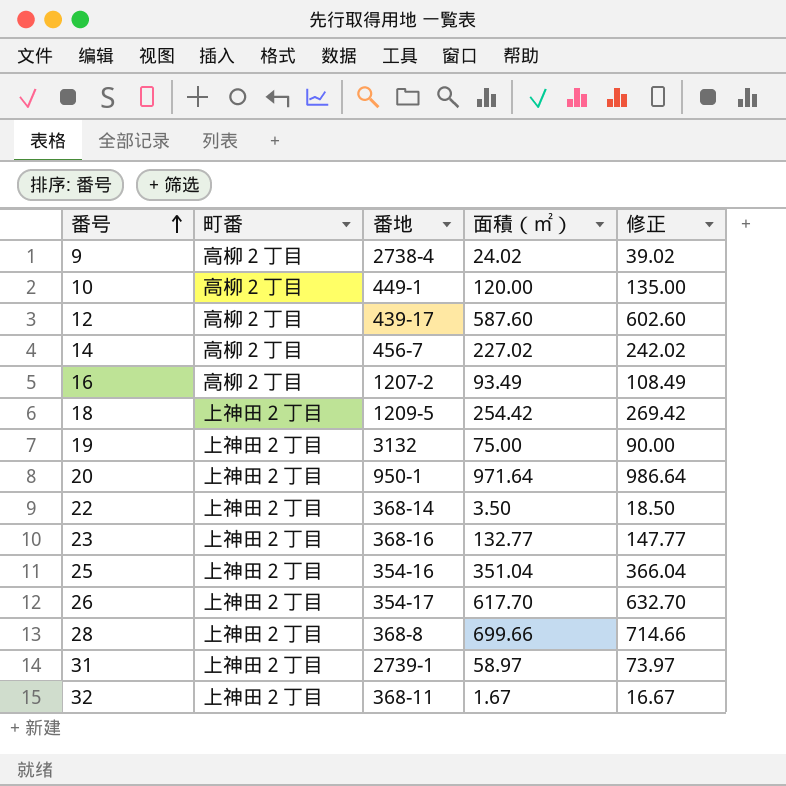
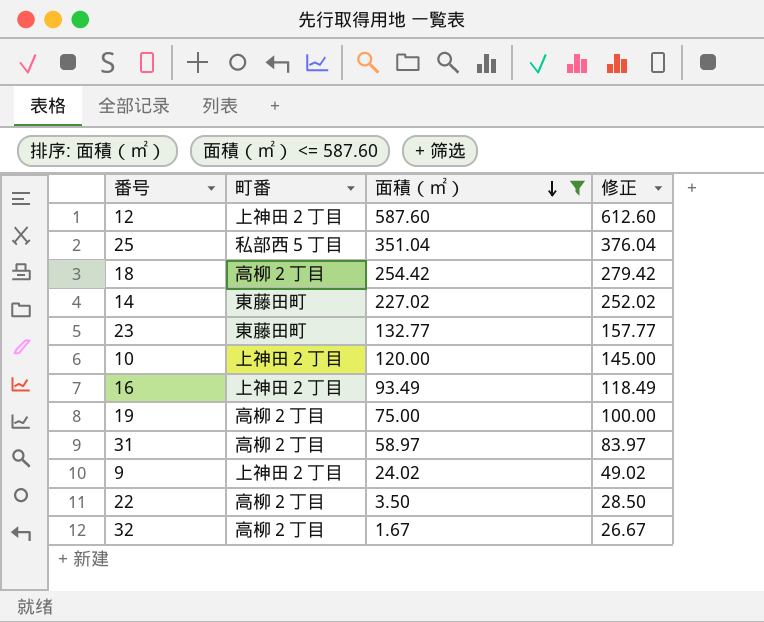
filter: none -> 面積（㎡） <= 587.60
row order: 番号 ascending -> 面積（㎡） descending
column 番地 | position: 3 -> none
column 修正 | formula: [面積（㎡）] + 15 -> [面積（㎡）] + 25
12 | 町番: 高柳２丁目 -> 上神田２丁目
25 | 町番: 上神田２丁目 -> 私部西５丁目
18 | 町番: 上神田２丁目 -> 高柳２丁目
14 | 町番: 高柳２丁目 -> 東藤田町
23 | 町番: 上神田２丁目 -> 東藤田町
10 | 町番: 高柳２丁目 -> 上神田２丁目
16 | 町番: 高柳２丁目 -> 上神田２丁目
19 | 町番: 上神田２丁目 -> 高柳２丁目
31 | 町番: 上神田２丁目 -> 高柳２丁目
9 | 町番: 高柳２丁目 -> 上神田２丁目
22 | 町番: 上神田２丁目 -> 高柳２丁目
32 | 町番: 上神田２丁目 -> 高柳２丁目

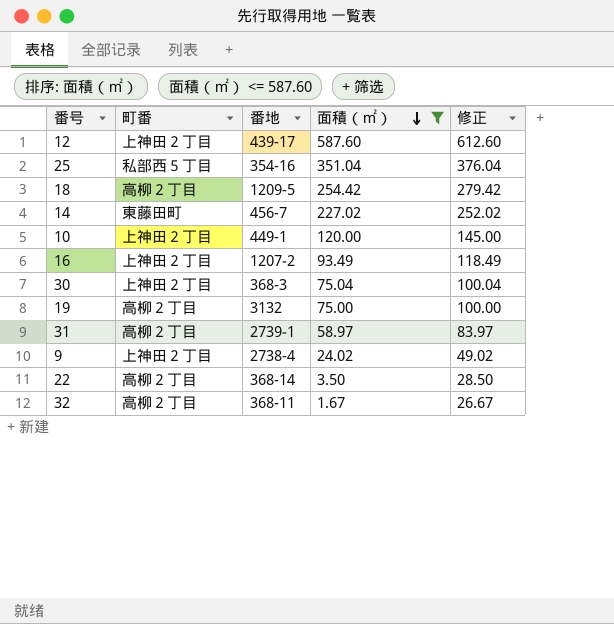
column 番地 | position: none -> 3
row 23: 東藤田町 | 132.77 | 157.77 -> none
row 30: none -> 上神田２丁目 | 368-3 | 75.04 | 100.04

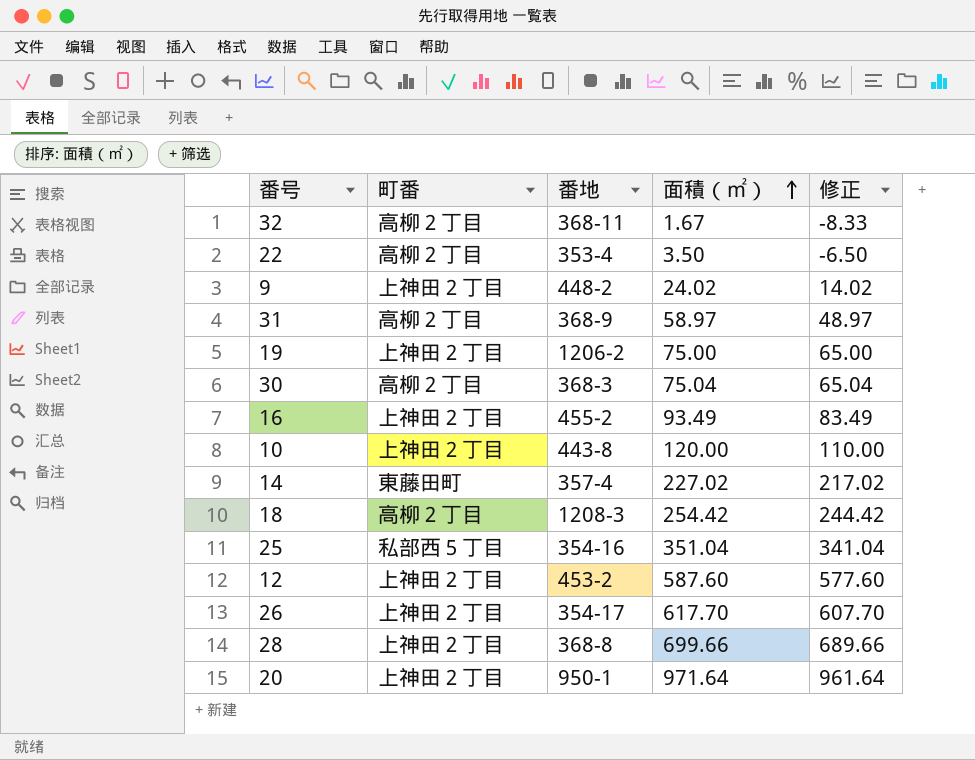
filter: 面積（㎡） <= 587.60 -> none
row order: 面積（㎡） descending -> 面積（㎡） ascending
column 修正 | formula: [面積（㎡）] + 25 -> [面積（㎡）] - 10
22 | 番地: 368-14 -> 353-4
9 | 番地: 2738-4 -> 448-2
31 | 番地: 2739‐1 -> 368-9
19 | 町番: 高柳２丁目 -> 上神田２丁目
19 | 番地: 3132 -> 1206‐2
30 | 町番: 上神田２丁目 -> 高柳２丁目
16 | 番地: 1207‐2 -> 455‐2
10 | 番地: 449-1 -> 443-8
14 | 番地: 456-7 -> 357-4
18 | 番地: 1209-5 -> 1208-3
12 | 番地: 439-17 -> 453-2

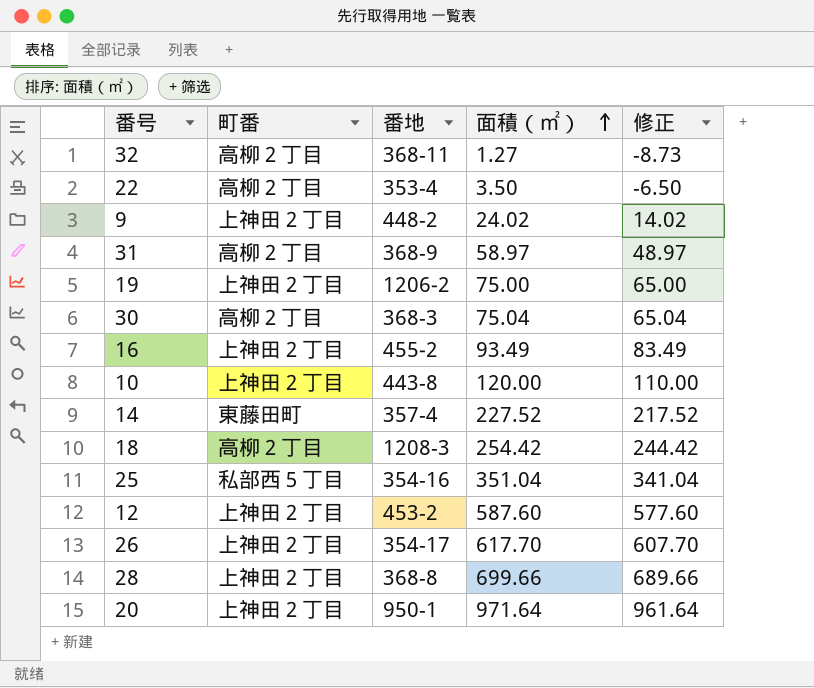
32 | 面積（㎡）: 1.67 -> 1.27
32 | 修正: -8.33 -> -8.73
14 | 面積（㎡）: 227.02 -> 227.52
14 | 修正: 217.02 -> 217.52

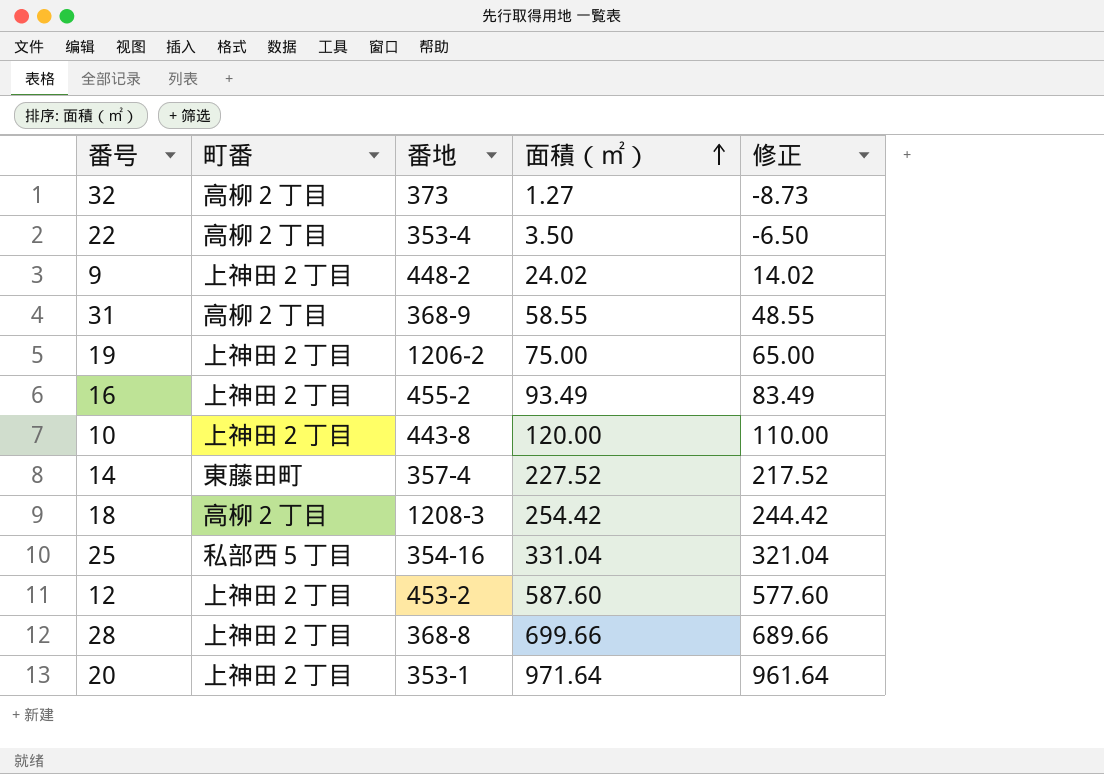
row 30: 高柳２丁目 | 368-3 | 75.04 | 65.04 -> none
row 26: 上神田２丁目 | 354-17 | 617.70 | 607.70 -> none
32 | 番地: 368-11 -> 373
31 | 面積（㎡）: 58.97 -> 58.55
31 | 修正: 48.97 -> 48.55
25 | 面積（㎡）: 351.04 -> 331.04
25 | 修正: 341.04 -> 321.04
20 | 番地: 950-1 -> 353-1

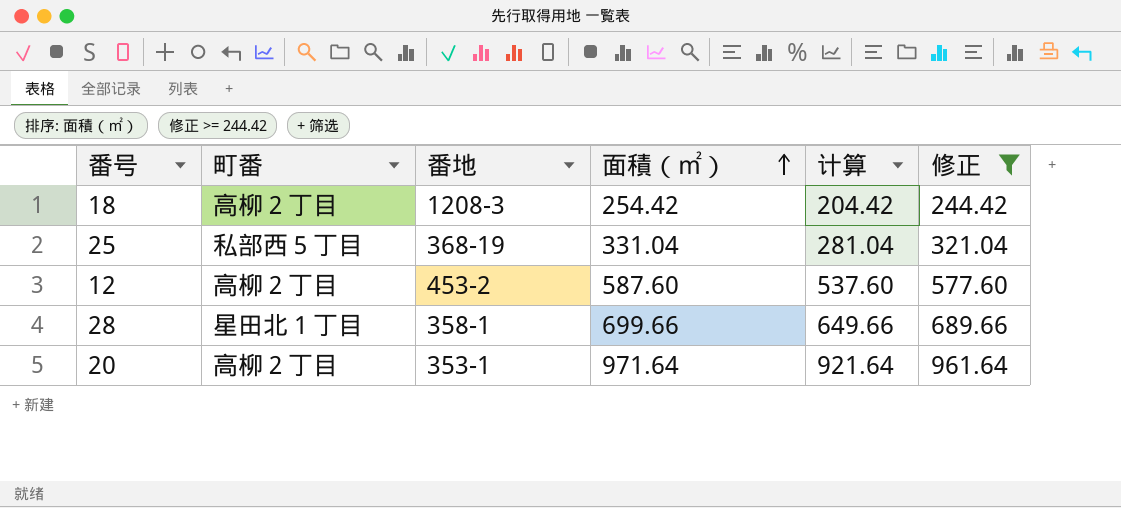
filter: none -> 修正 >= 244.42
column 计算 | formula: none -> [面積（㎡）] - 50
25 | 番地: 354-16 -> 368-19
12 | 町番: 上神田２丁目 -> 高柳２丁目
28 | 町番: 上神田２丁目 -> 星田北１丁目
28 | 番地: 368-8 -> 358-1
20 | 町番: 上神田２丁目 -> 高柳２丁目

